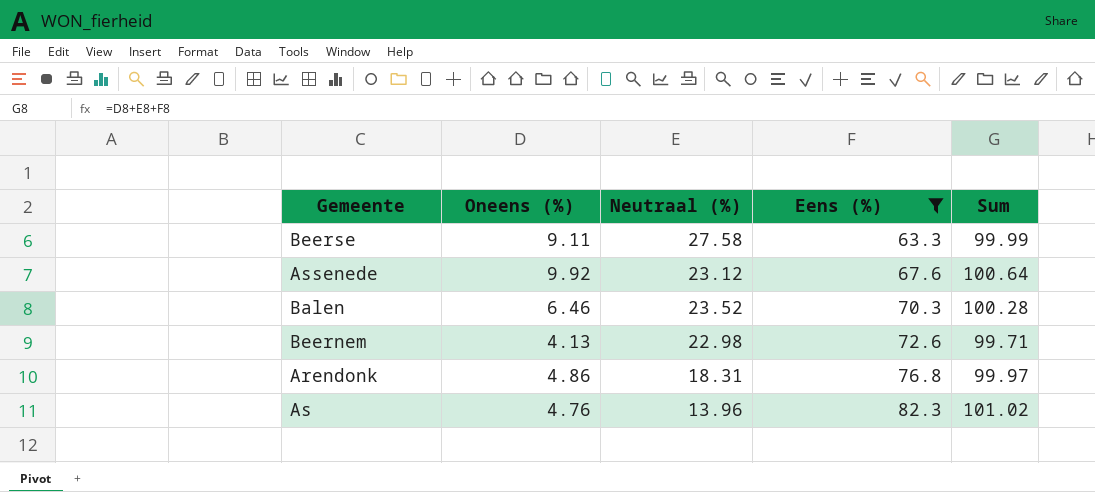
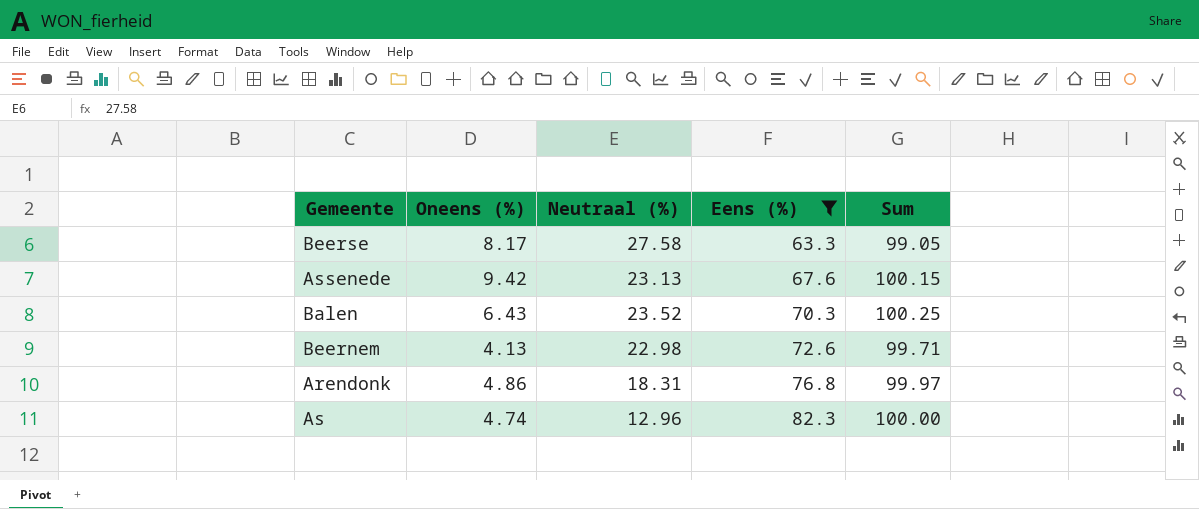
Beerse | Oneens (%): 9.11 -> 8.17
Beerse | Sum: 99.99 -> 99.05
Assenede | Oneens (%): 9.92 -> 9.42
Assenede | Neutraal (%): 23.12 -> 23.13
Assenede | Sum: 100.64 -> 100.15
Balen | Oneens (%): 6.46 -> 6.43
Balen | Sum: 100.28 -> 100.25
As | Oneens (%): 4.76 -> 4.74
As | Neutraal (%): 13.96 -> 12.96
As | Sum: 101.02 -> 100.00

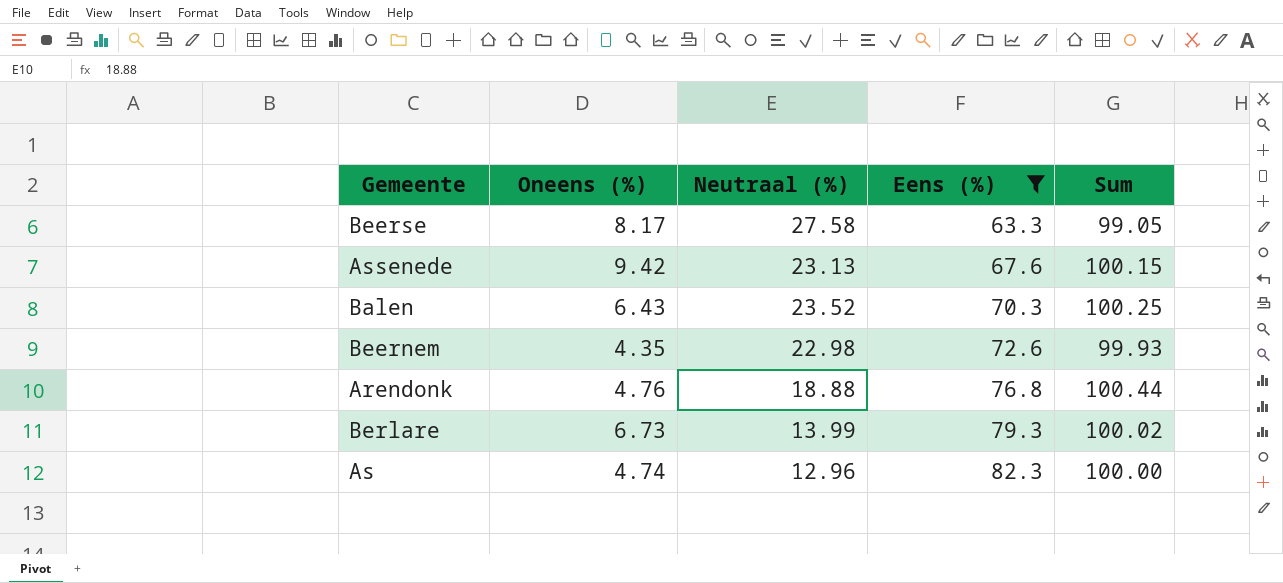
Beernem | Oneens (%): 4.13 -> 4.35
Beernem | Sum: 99.71 -> 99.93
Arendonk | Oneens (%): 4.86 -> 4.76
Arendonk | Neutraal (%): 18.31 -> 18.88
Arendonk | Sum: 99.97 -> 100.44
row Berlare: none -> 6.73 | 13.99 | 79.3 | 100.02

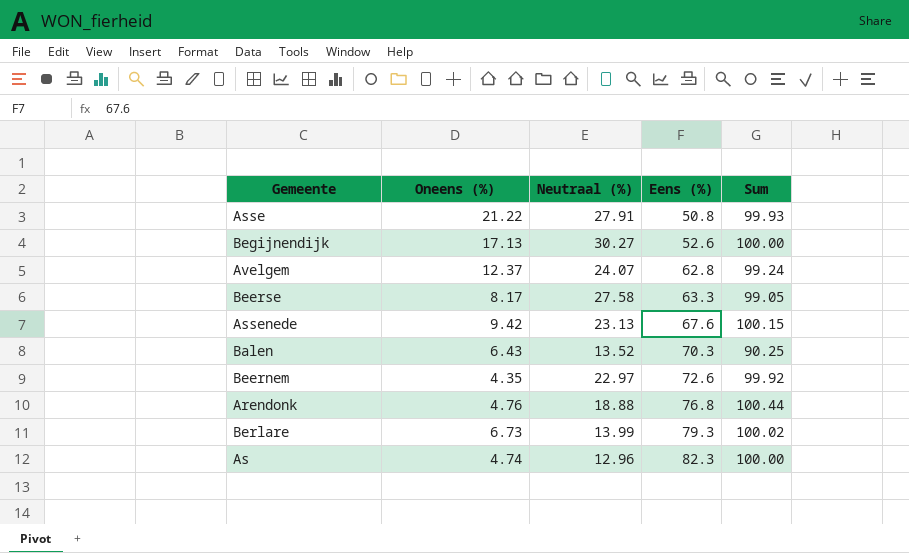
filter: Eens (%) >= 63.3 -> none
Balen | Neutraal (%): 23.52 -> 13.52
Balen | Sum: 100.25 -> 90.25
Beernem | Neutraal (%): 22.98 -> 22.97
Beernem | Sum: 99.93 -> 99.92

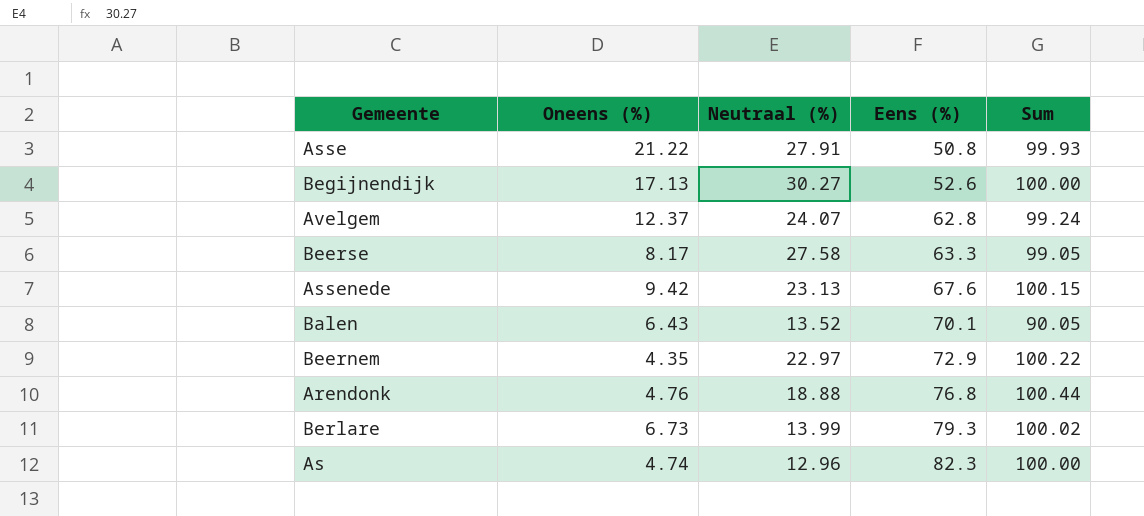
Balen | Eens (%): 70.3 -> 70.1
Balen | Sum: 90.25 -> 90.05
Beernem | Eens (%): 72.6 -> 72.9
Beernem | Sum: 99.92 -> 100.22

